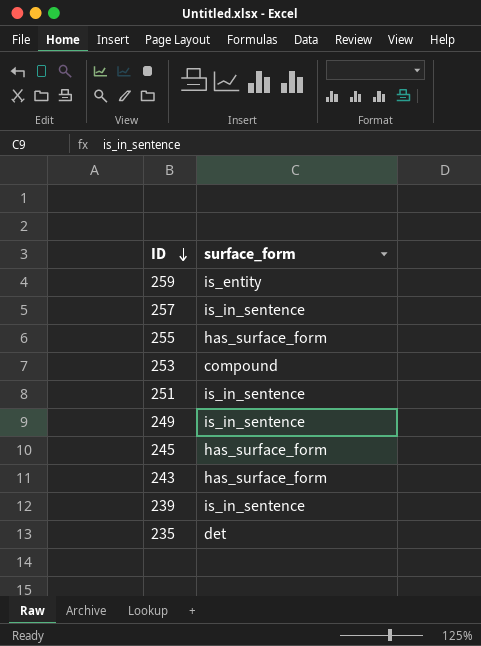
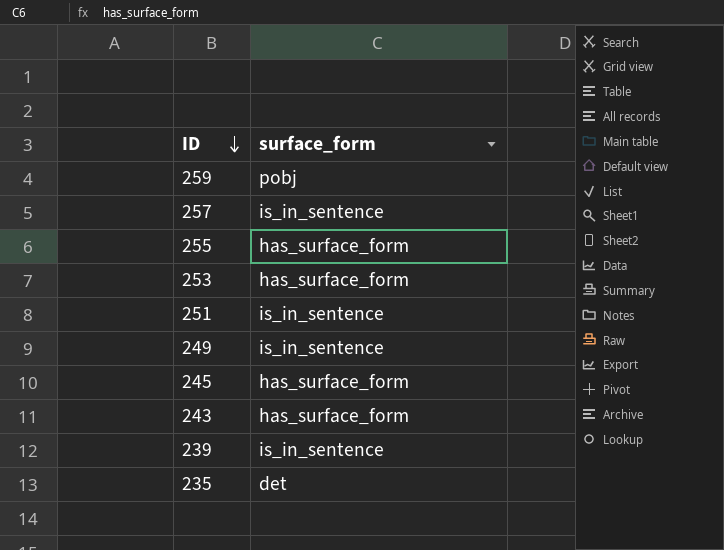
259 | surface_form: is_entity -> pobj
253 | surface_form: compound -> has_surface_form

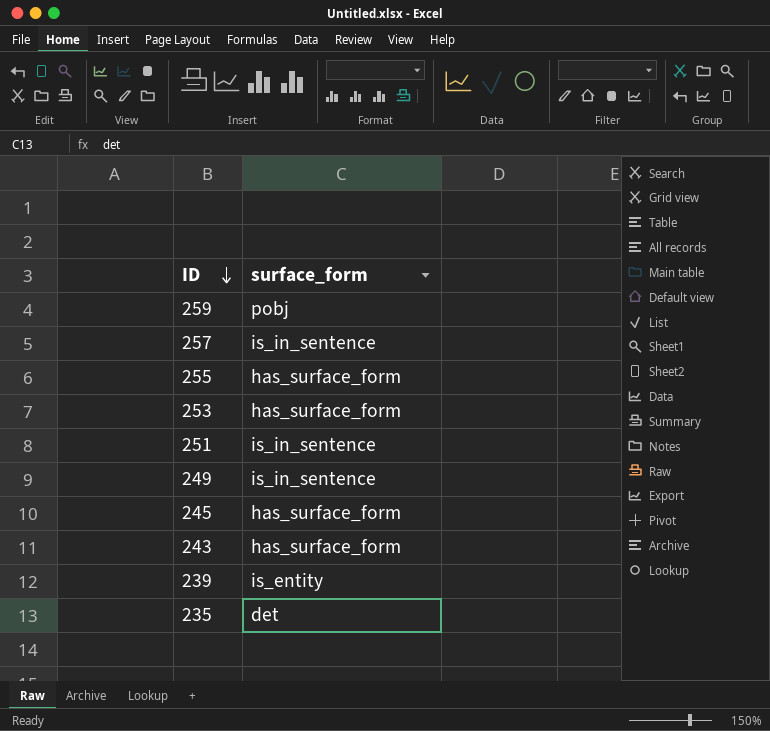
239 | surface_form: is_in_sentence -> is_entity

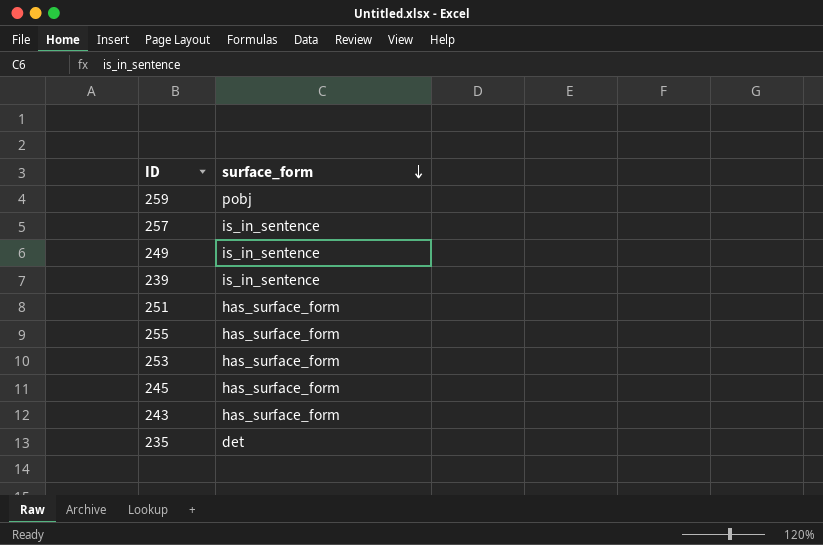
row order: ID descending -> surface_form descending
239 | surface_form: is_entity -> is_in_sentence
251 | surface_form: is_in_sentence -> has_surface_form

